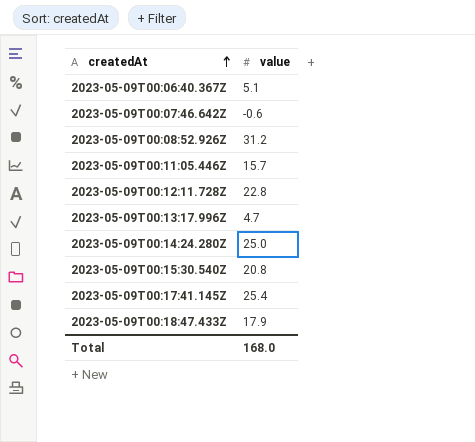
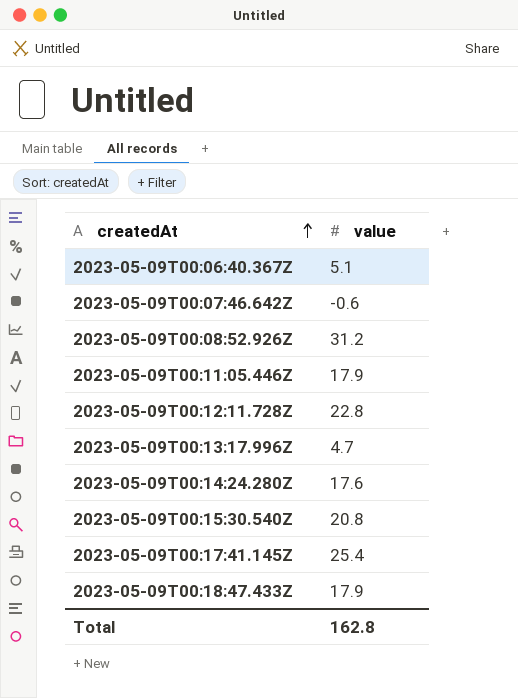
2023-05-09T00:11:05.446Z | value: 15.7 -> 17.9
2023-05-09T00:14:24.280Z | value: 25.0 -> 17.6
Total | value: 168.0 -> 162.8

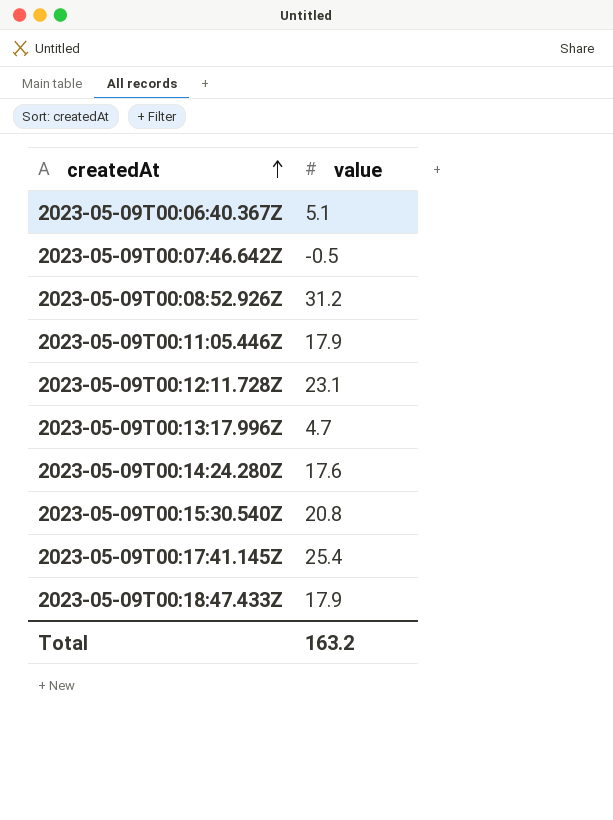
2023-05-09T00:07:46.642Z | value: -0.6 -> -0.5
2023-05-09T00:12:11.728Z | value: 22.8 -> 23.1
Total | value: 162.8 -> 163.2

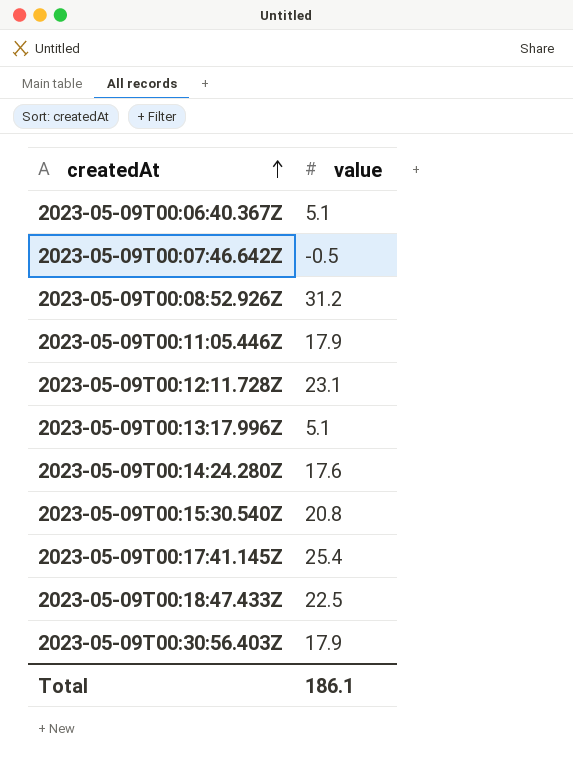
2023-05-09T00:13:17.996Z | value: 4.7 -> 5.1
2023-05-09T00:18:47.433Z | value: 17.9 -> 22.5
row 2023-05-09T00:30:56.403Z: none -> 17.9
Total | value: 163.2 -> 186.1

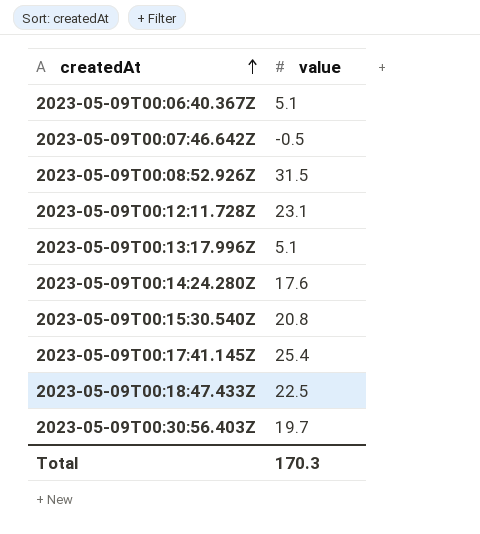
row 2023-05-09T00:11:05.446Z: 17.9 -> none
2023-05-09T00:08:52.926Z | value: 31.2 -> 31.5
2023-05-09T00:30:56.403Z | value: 17.9 -> 19.7
Total | value: 186.1 -> 170.3

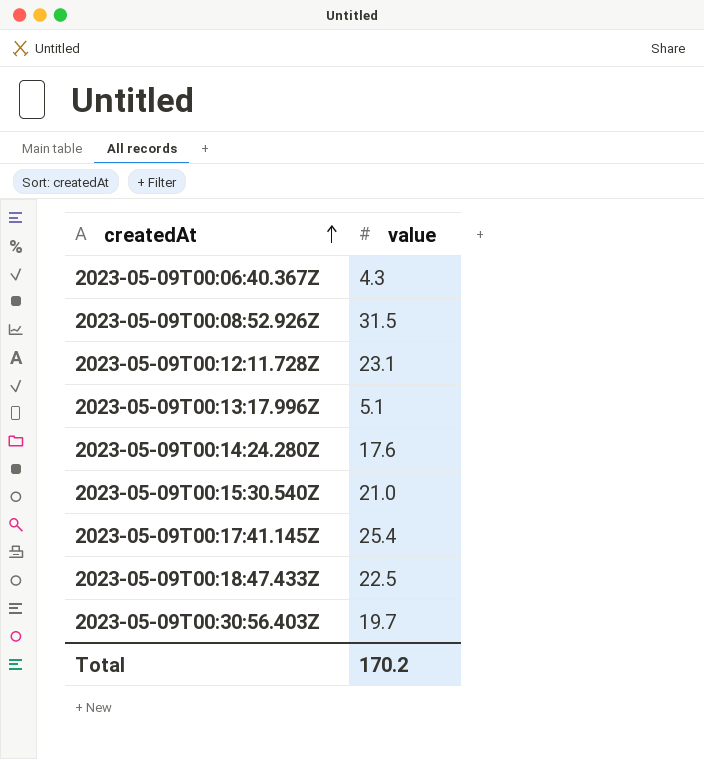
row 2023-05-09T00:07:46.642Z: -0.5 -> none
2023-05-09T00:06:40.367Z | value: 5.1 -> 4.3
2023-05-09T00:15:30.540Z | value: 20.8 -> 21.0
Total | value: 170.3 -> 170.2

